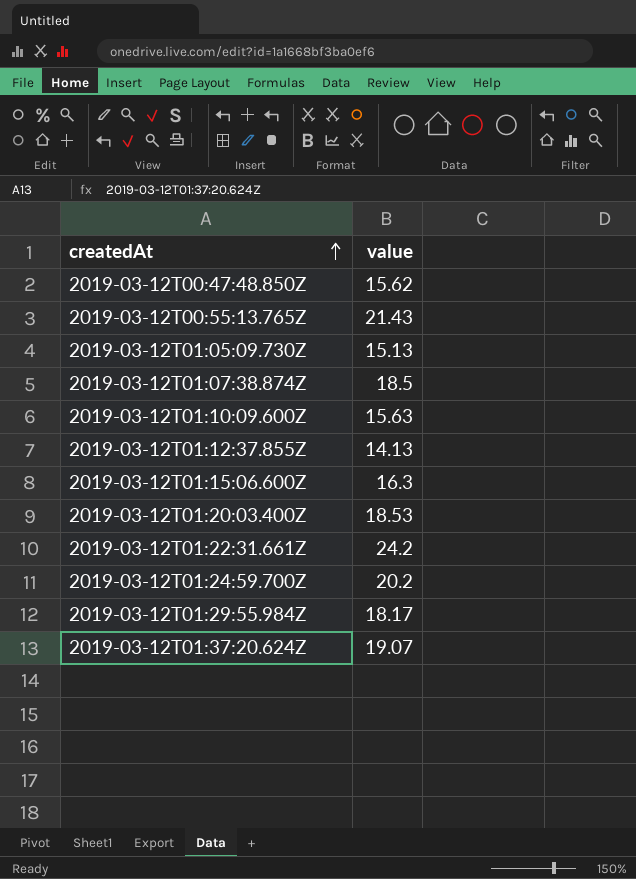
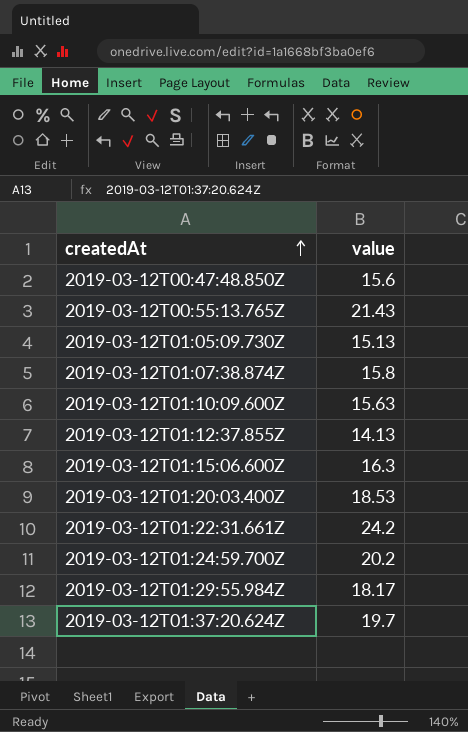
2019-03-12T00:47:48.850Z | value: 15.62 -> 15.6
2019-03-12T01:07:38.874Z | value: 18.5 -> 15.8
2019-03-12T01:37:20.624Z | value: 19.07 -> 19.7

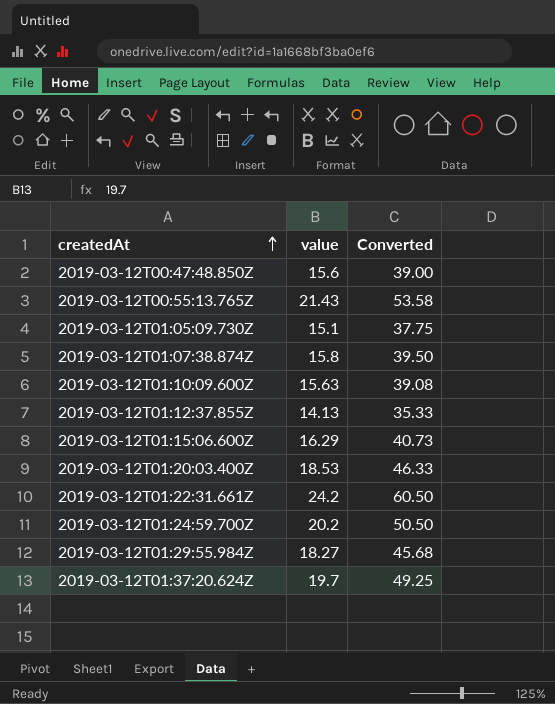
column Converted | formula: none -> [value] * 2.5
2019-03-12T01:05:09.730Z | value: 15.13 -> 15.1
2019-03-12T01:15:06.600Z | value: 16.3 -> 16.29
2019-03-12T01:29:55.984Z | value: 18.17 -> 18.27

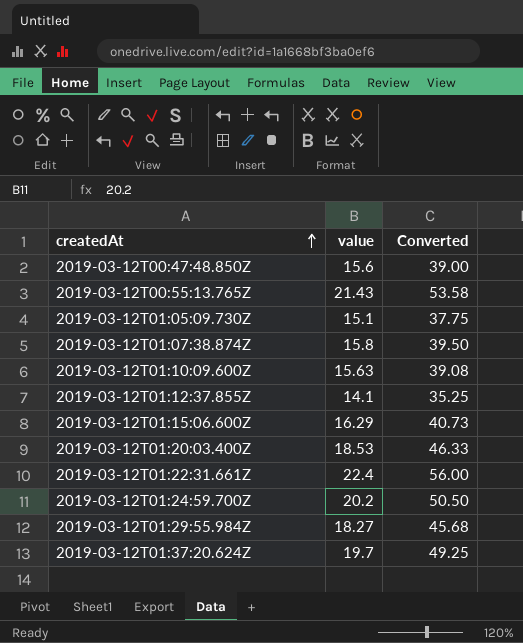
2019-03-12T01:12:37.855Z | value: 14.13 -> 14.1
2019-03-12T01:12:37.855Z | Converted: 35.33 -> 35.25
2019-03-12T01:22:31.661Z | value: 24.2 -> 22.4
2019-03-12T01:22:31.661Z | Converted: 60.50 -> 56.00

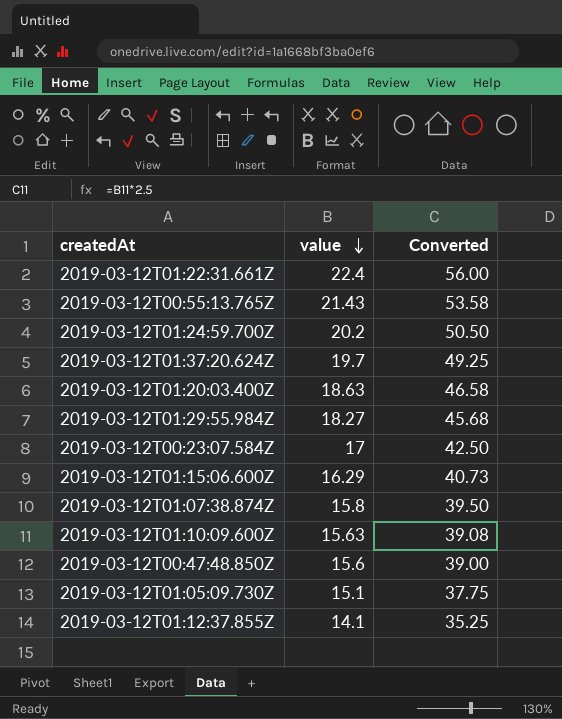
row order: createdAt ascending -> value descending
2019-03-12T01:20:03.400Z | value: 18.53 -> 18.63
2019-03-12T01:20:03.400Z | Converted: 46.33 -> 46.58
row 2019-03-12T00:23:07.584Z: none -> 17 | 42.50

